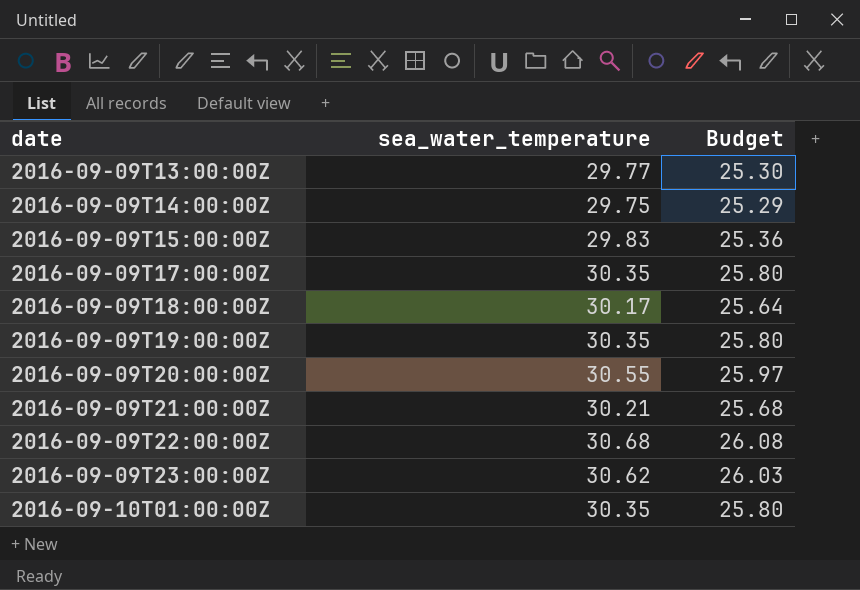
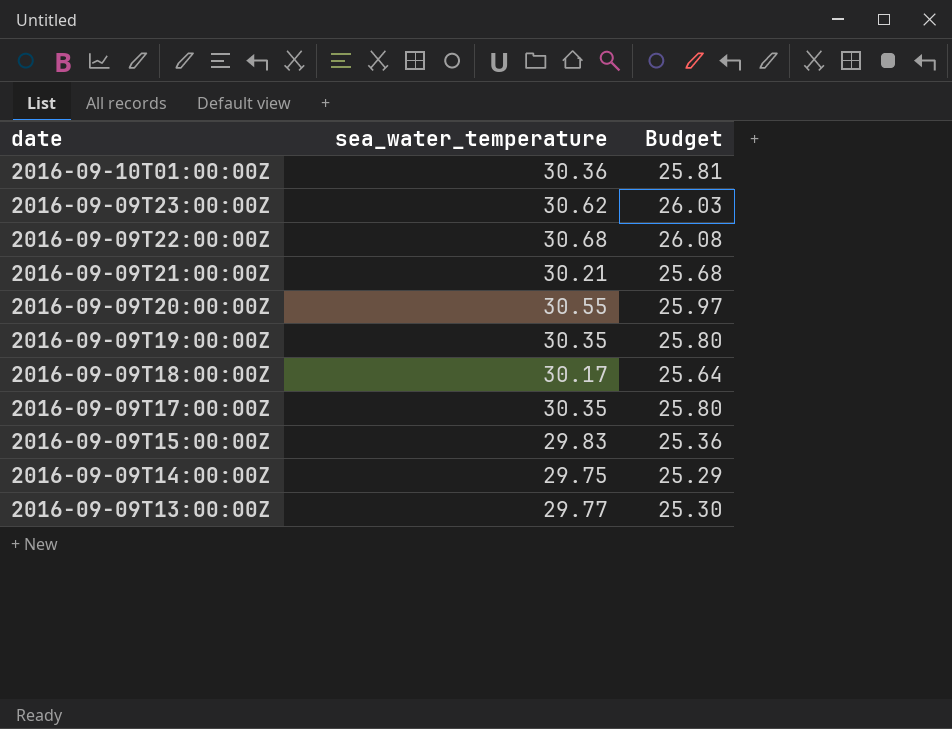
row order: date ascending -> date descending
2016-09-10T01:00:00Z | sea_water_temperature: 30.35 -> 30.36
2016-09-10T01:00:00Z | Budget: 25.80 -> 25.81

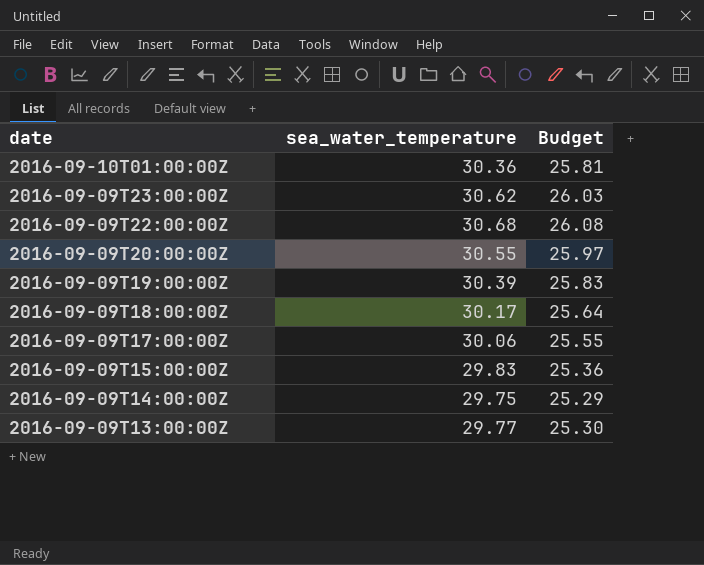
row 2016-09-09T21:00:00Z: 30.21 | 25.68 -> none
2016-09-09T19:00:00Z | sea_water_temperature: 30.35 -> 30.39
2016-09-09T19:00:00Z | Budget: 25.80 -> 25.83
2016-09-09T17:00:00Z | sea_water_temperature: 30.35 -> 30.06
2016-09-09T17:00:00Z | Budget: 25.80 -> 25.55

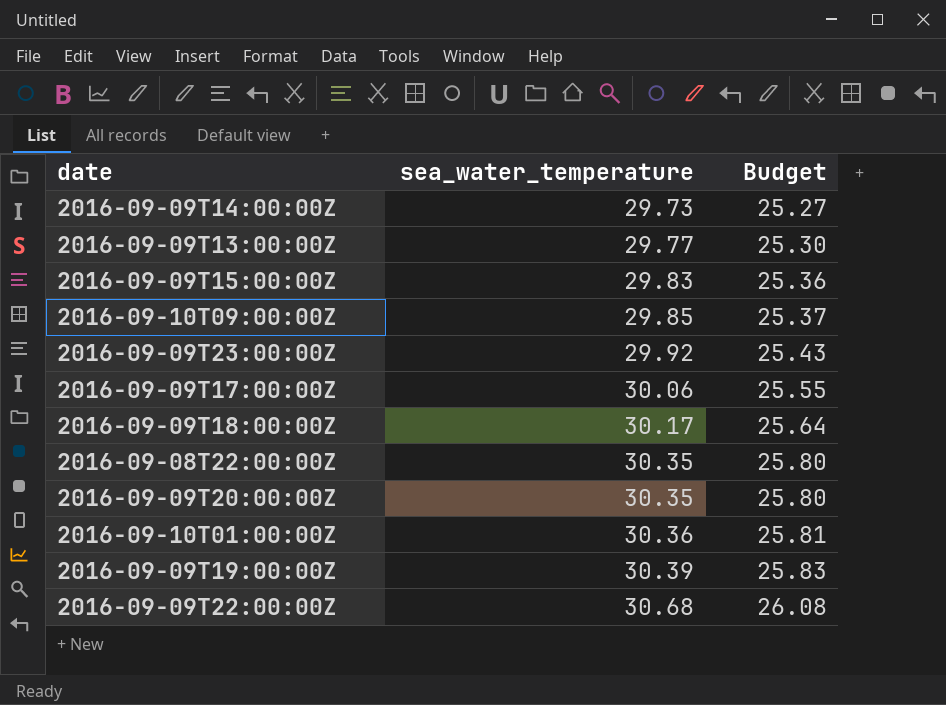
row order: date descending -> sea_water_temperature ascending
2016-09-09T14:00:00Z | sea_water_temperature: 29.75 -> 29.73
2016-09-09T14:00:00Z | Budget: 25.29 -> 25.27
row 2016-09-10T09:00:00Z: none -> 29.85 | 25.37
2016-09-09T23:00:00Z | sea_water_temperature: 30.62 -> 29.92
2016-09-09T23:00:00Z | Budget: 26.03 -> 25.43
row 2016-09-08T22:00:00Z: none -> 30.35 | 25.80
2016-09-09T20:00:00Z | sea_water_temperature: 30.55 -> 30.35
2016-09-09T20:00:00Z | Budget: 25.97 -> 25.80

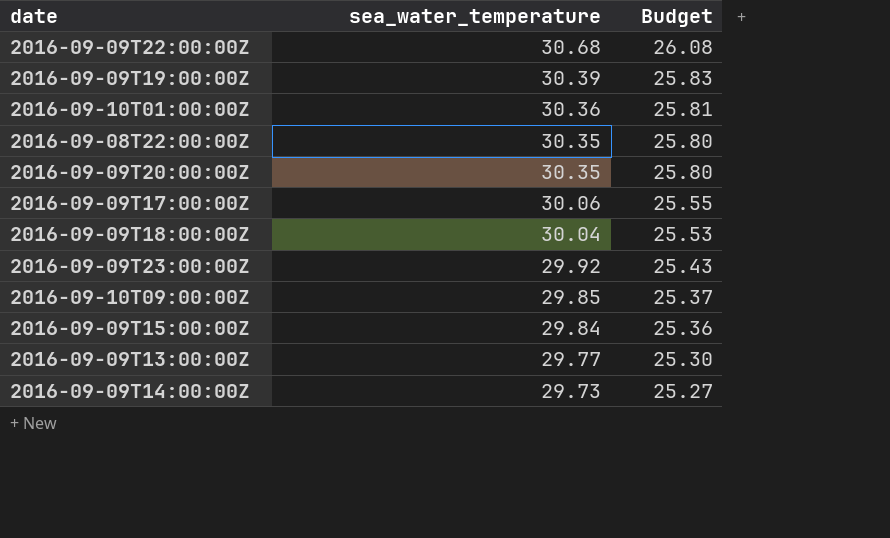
row order: sea_water_temperature ascending -> sea_water_temperature descending
2016-09-09T18:00:00Z | sea_water_temperature: 30.17 -> 30.04
2016-09-09T18:00:00Z | Budget: 25.64 -> 25.53
2016-09-09T15:00:00Z | sea_water_temperature: 29.83 -> 29.84

